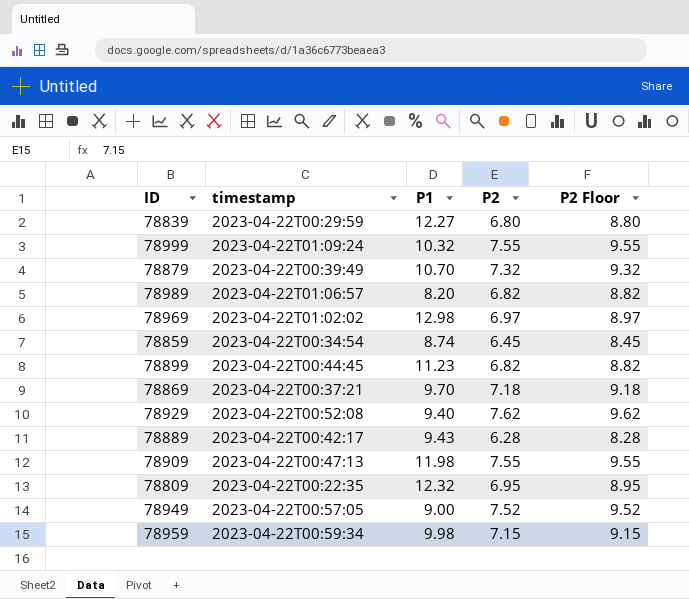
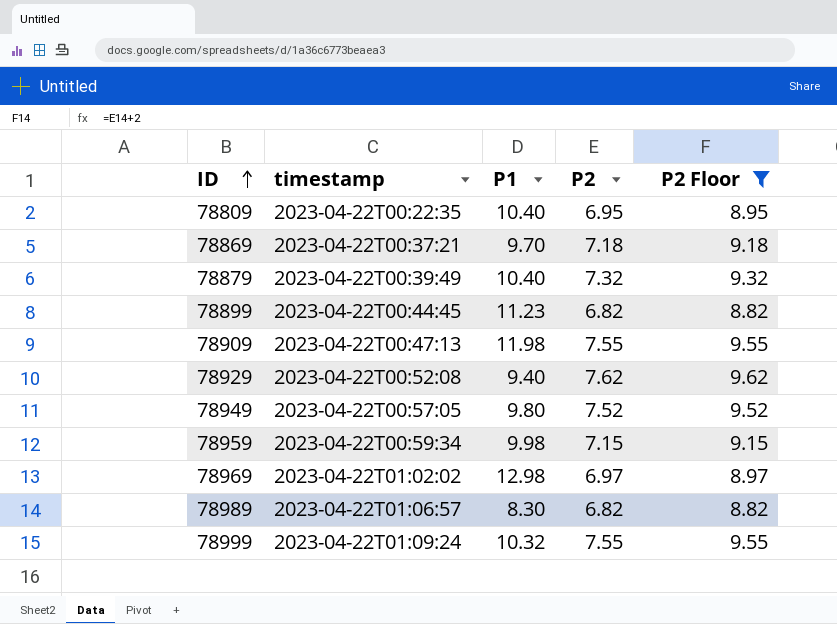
filter: none -> P2 Floor >= 8.82
row order: none -> ID ascending
78809 | P1: 12.32 -> 10.40
78879 | P1: 10.70 -> 10.40
78949 | P1: 9.00 -> 9.80
78989 | P1: 8.20 -> 8.30

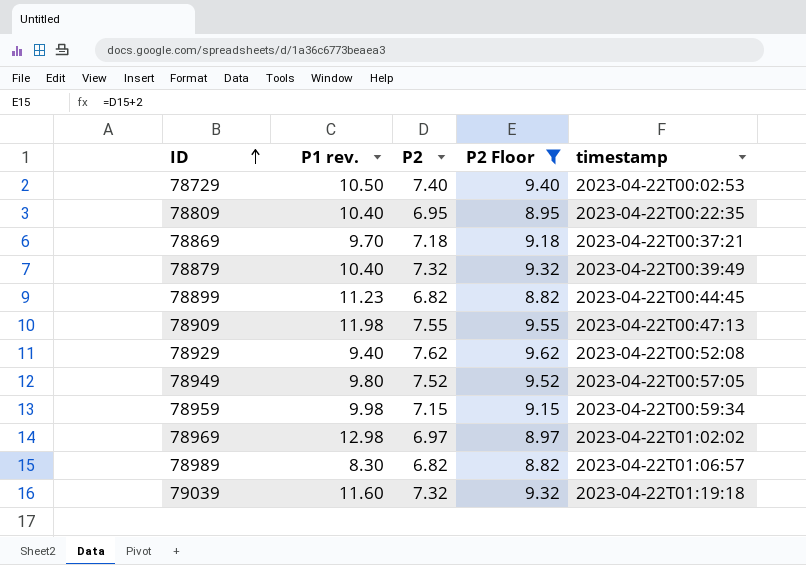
column name: P1 -> P1 rev.
column timestamp | position: 2 -> 5
row 78999: 2023-04-22T01:09:24 | 10.32 | 7.55 | 9.55 -> none
row 78729: none -> 10.50 | 7.40 | 9.40 | 2023-04-22T00:02:53
row 79039: none -> 11.60 | 7.32 | 9.32 | 2023-04-22T01:19:18

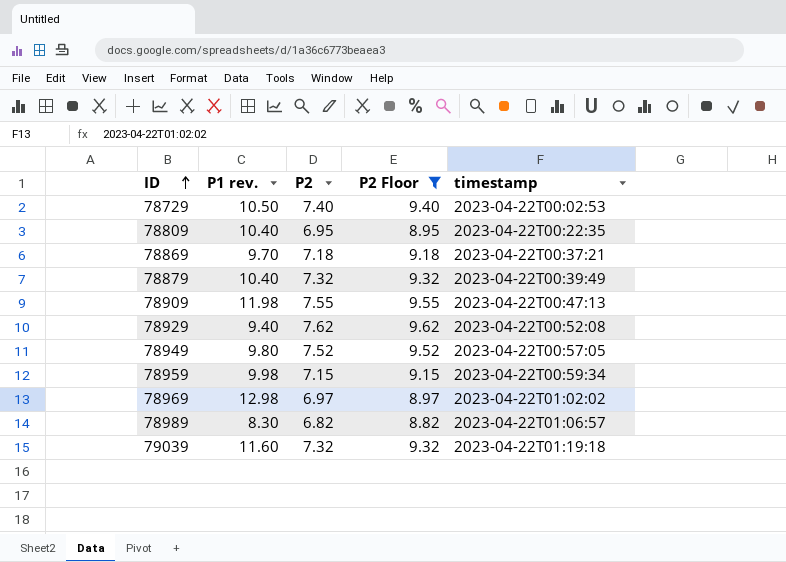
row 78899: 11.23 | 6.82 | 8.82 | 2023-04-22T00:44:45 -> none

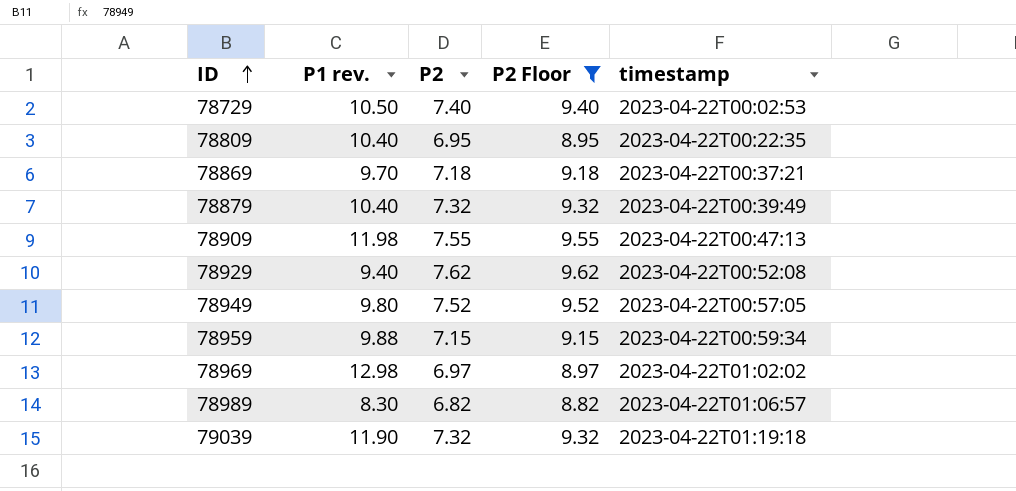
78959 | P1 rev.: 9.98 -> 9.88
79039 | P1 rev.: 11.60 -> 11.90

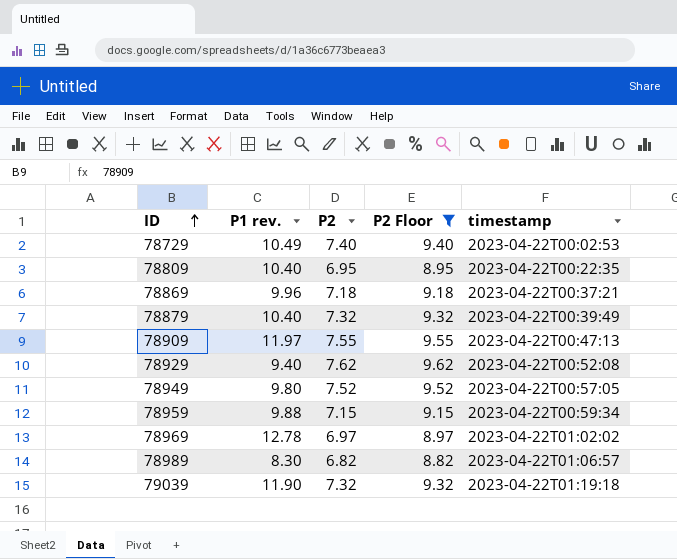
78729 | P1 rev.: 10.50 -> 10.49
78869 | P1 rev.: 9.70 -> 9.96
78909 | P1 rev.: 11.98 -> 11.97
78969 | P1 rev.: 12.98 -> 12.78

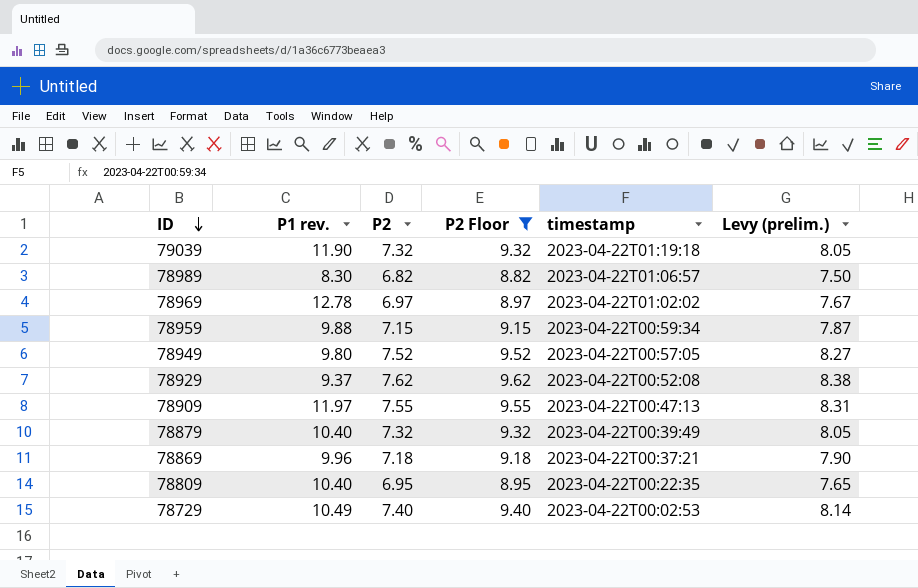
row order: ID ascending -> ID descending
column Levy (prelim.) | formula: none -> [P2] * 1.1
78929 | P1 rev.: 9.40 -> 9.37

